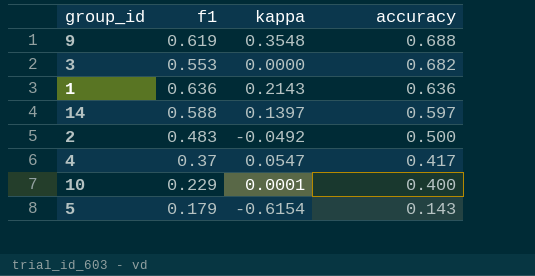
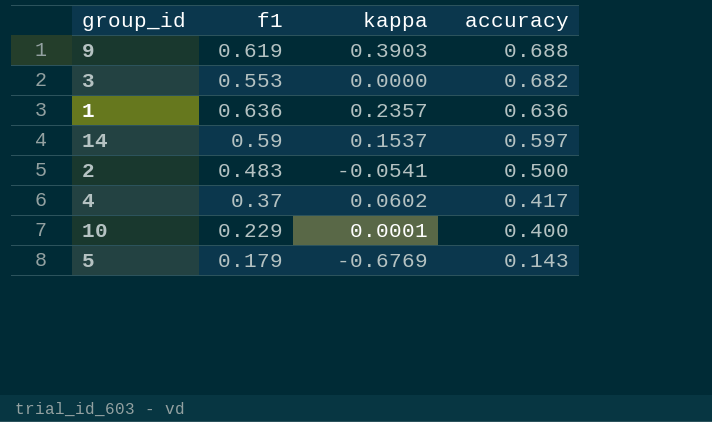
9 | kappa: 0.3548 -> 0.3903
1 | kappa: 0.2143 -> 0.2357
14 | f1: 0.588 -> 0.59
14 | kappa: 0.1397 -> 0.1537
2 | kappa: -0.0492 -> -0.0541
4 | kappa: 0.0547 -> 0.0602
5 | kappa: -0.6154 -> -0.6769

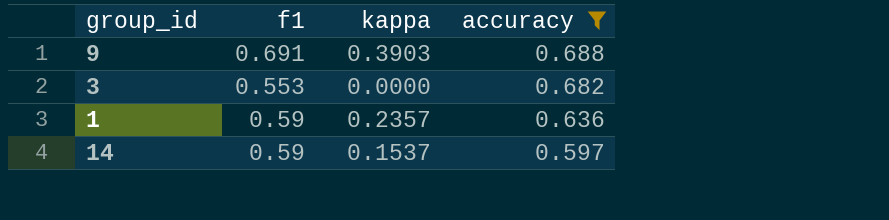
filter: none -> accuracy >= 0.597
9 | f1: 0.619 -> 0.691
1 | f1: 0.636 -> 0.59

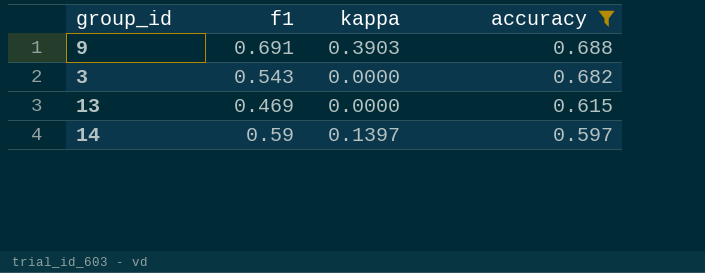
row 1: 0.59 | 0.2357 | 0.636 -> none
3 | f1: 0.553 -> 0.543
row 13: none -> 0.469 | 0.0000 | 0.615
14 | kappa: 0.1537 -> 0.1397

